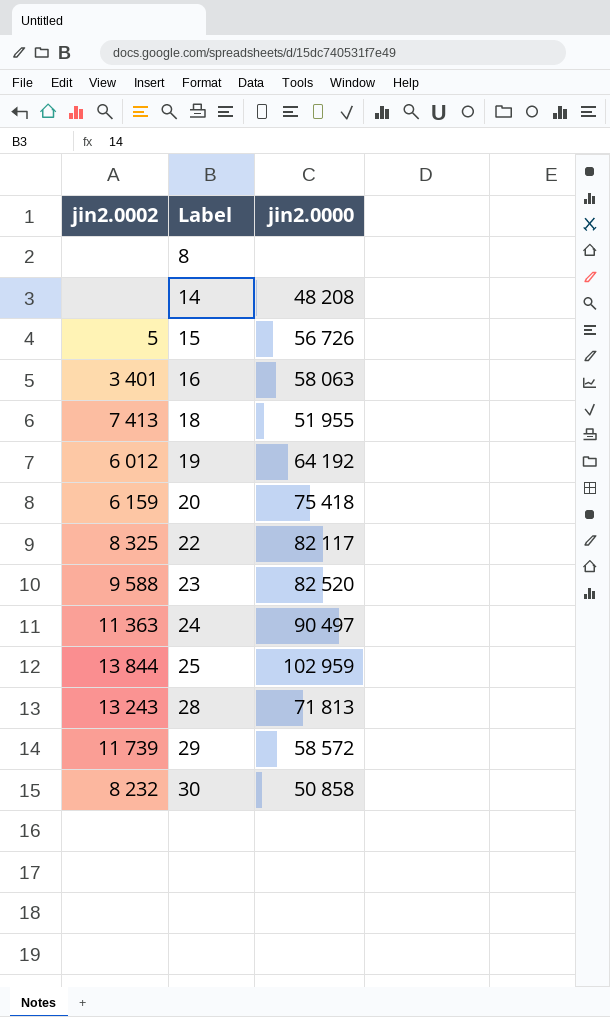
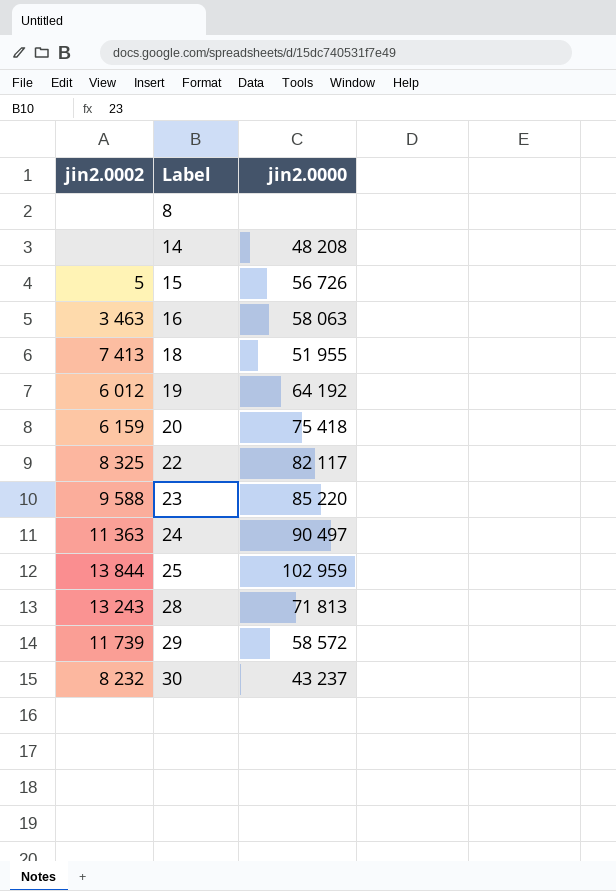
16 | jin2.0002: 3 401 -> 3 463
23 | jin2.0000: 82 520 -> 85 220
30 | jin2.0000: 50 858 -> 43 237

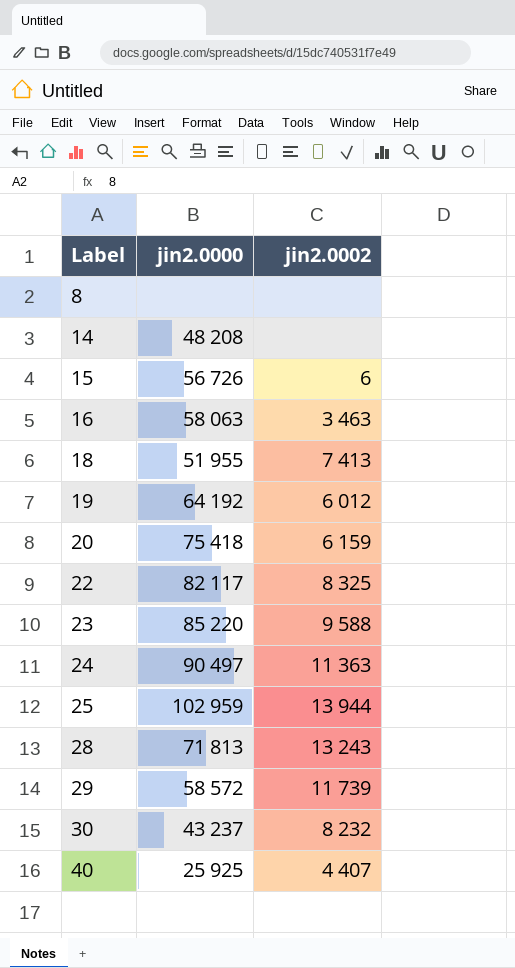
column jin2.0002 | position: 1 -> 3
15 | jin2.0002: 5 -> 6
25 | jin2.0002: 13 844 -> 13 944
row 40: none -> 25 925 | 4 407

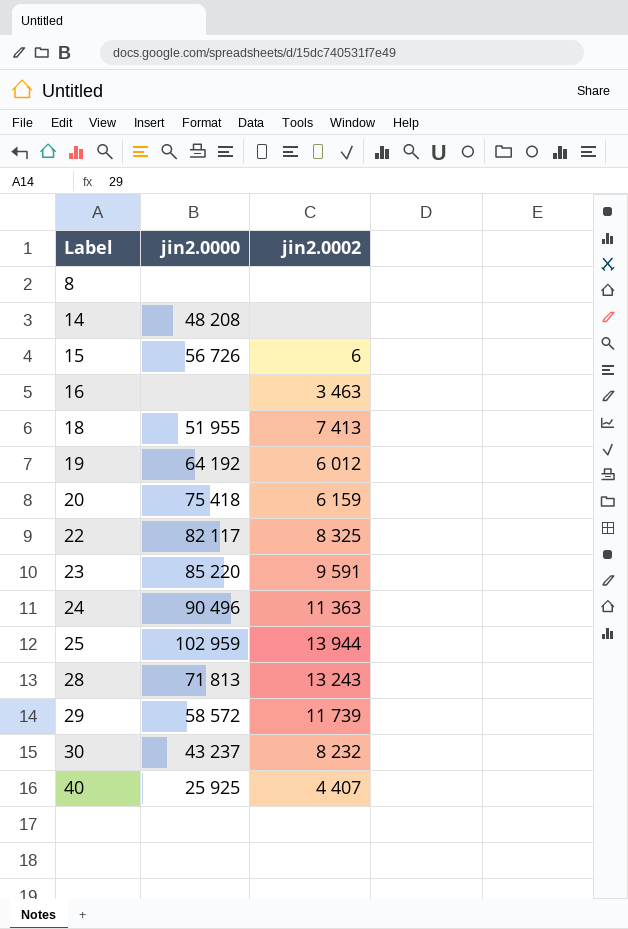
16 | jin2.0000: 58 063 -> none
23 | jin2.0002: 9 588 -> 9 591
24 | jin2.0000: 90 497 -> 90 496

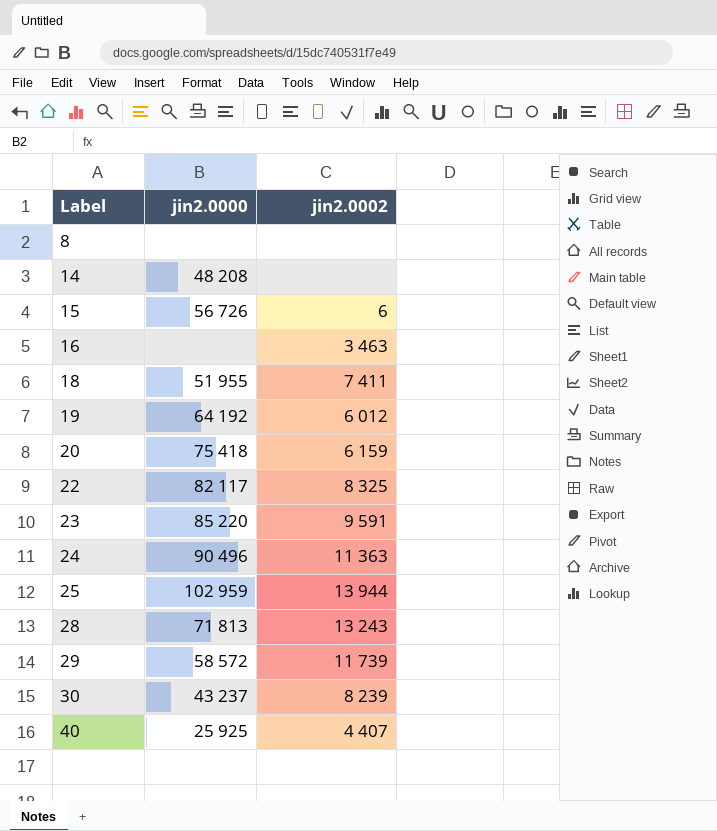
18 | jin2.0002: 7 413 -> 7 411
30 | jin2.0002: 8 232 -> 8 239

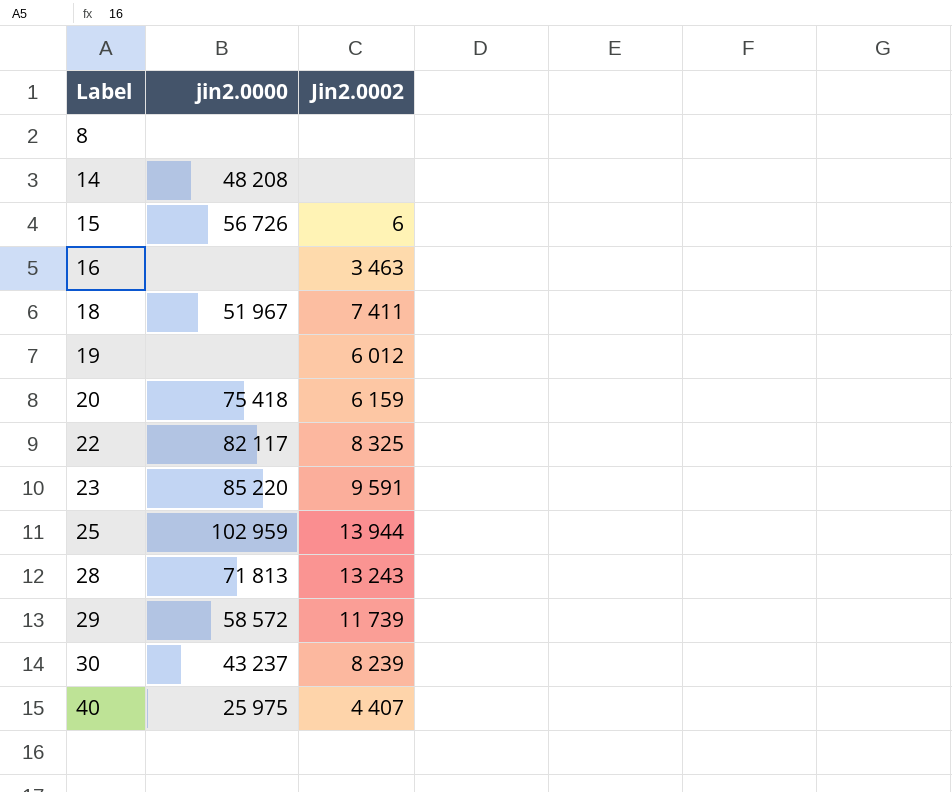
column name: jin2.0002 -> Jin2.0002
row 24: 90 496 | 11 363 -> none
18 | jin2.0000: 51 955 -> 51 967
19 | jin2.0000: 64 192 -> none
40 | jin2.0000: 25 925 -> 25 975

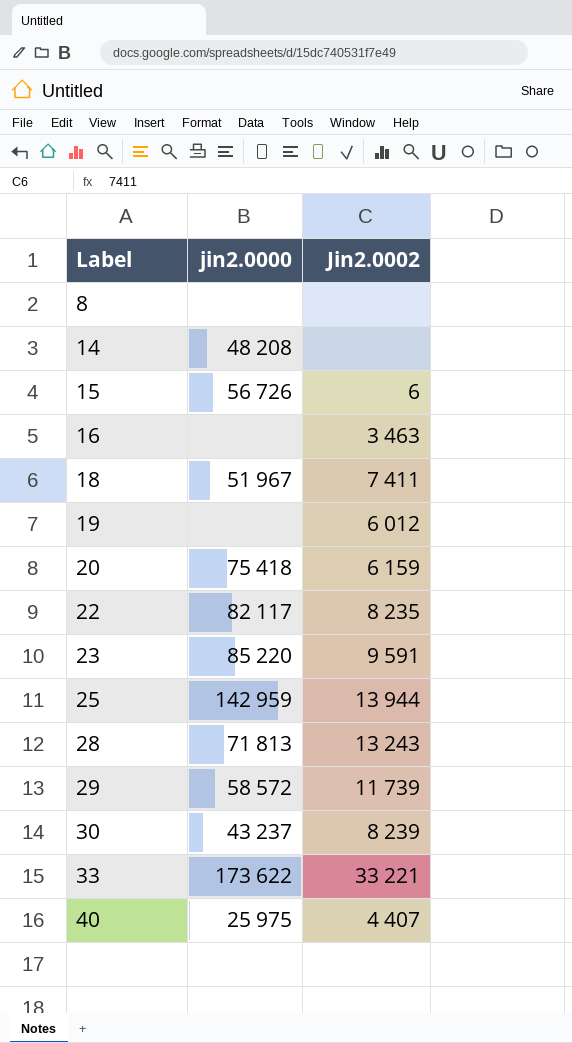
22 | Jin2.0002: 8 325 -> 8 235
25 | jin2.0000: 102 959 -> 142 959
row 33: none -> 173 622 | 33 221

